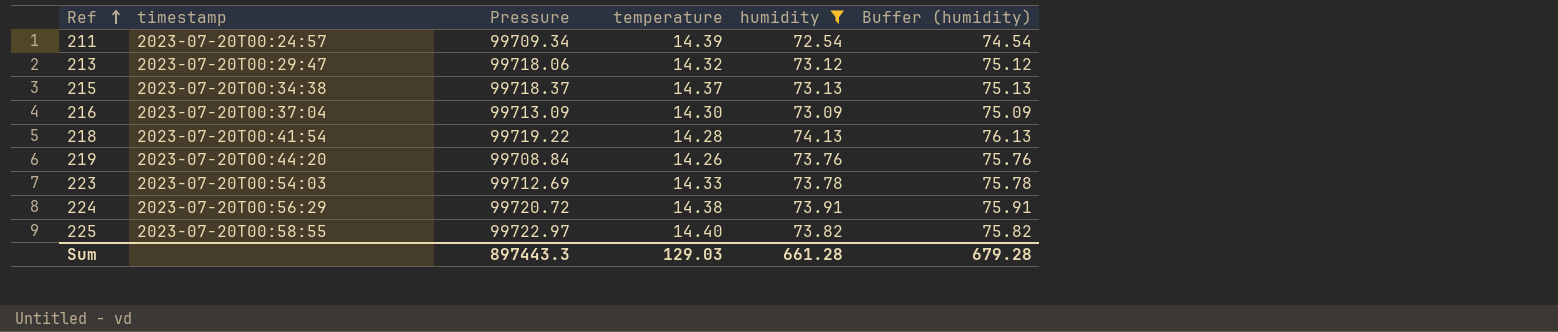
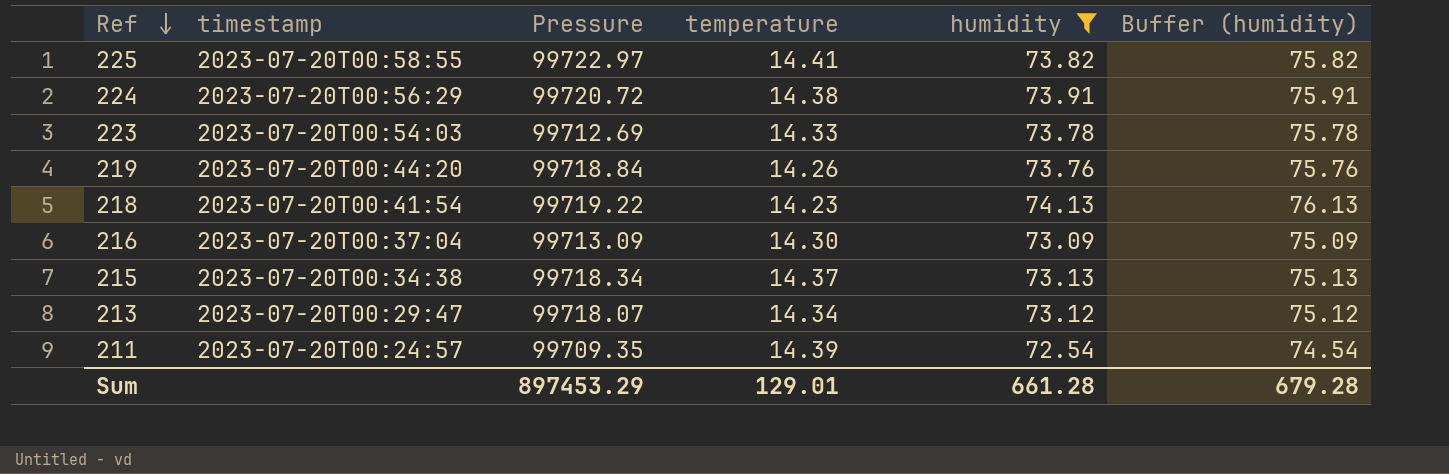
row order: Ref ascending -> Ref descending
225 | temperature: 14.40 -> 14.41
219 | Pressure: 99708.84 -> 99718.84
218 | temperature: 14.28 -> 14.23
215 | Pressure: 99718.37 -> 99718.34
213 | Pressure: 99718.06 -> 99718.07
213 | temperature: 14.32 -> 14.34
211 | Pressure: 99709.34 -> 99709.35
Sum | Pressure: 897443.3 -> 897453.29
Sum | temperature: 129.03 -> 129.01

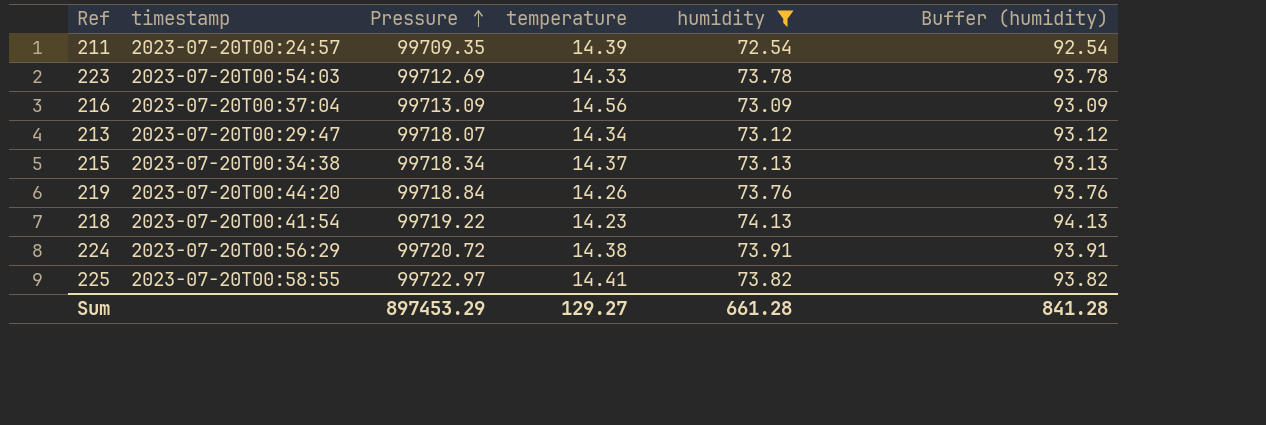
row order: Ref descending -> Pressure ascending
column Buffer (humidity) | formula: [humidity] + 2 -> [humidity] + 20
216 | temperature: 14.30 -> 14.56
Sum | temperature: 129.01 -> 129.27
Sum | Buffer (humidity): 679.28 -> 841.28

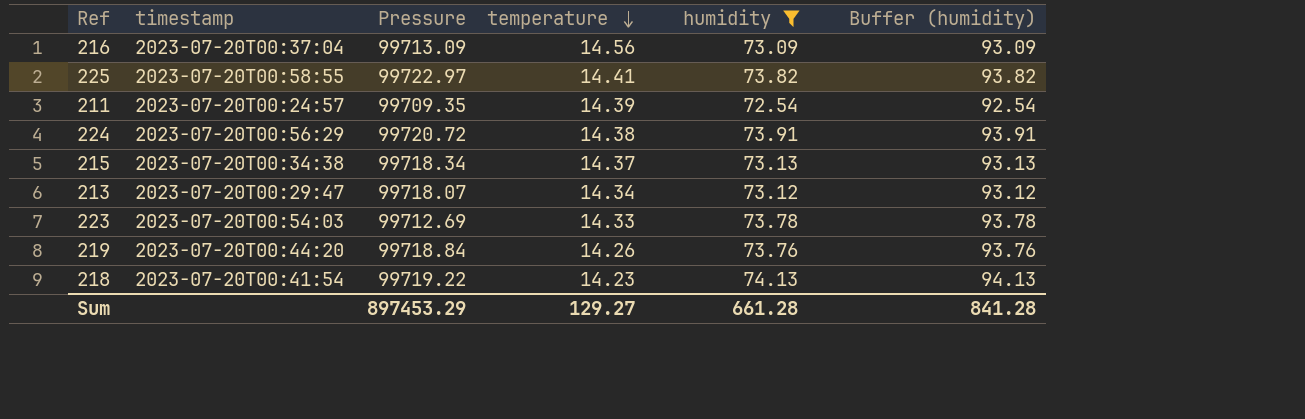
row order: Pressure ascending -> temperature descending

